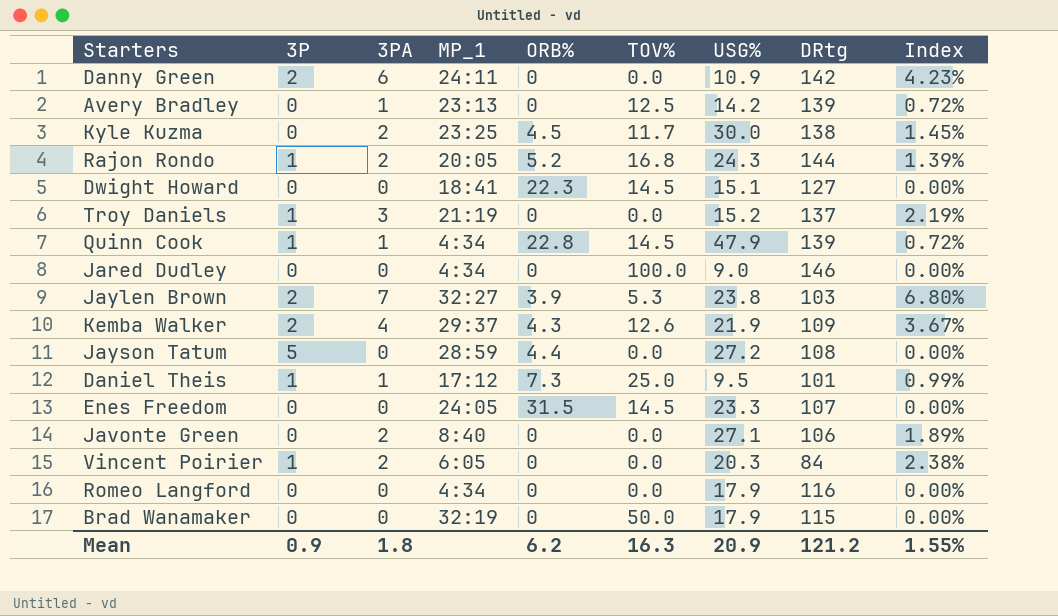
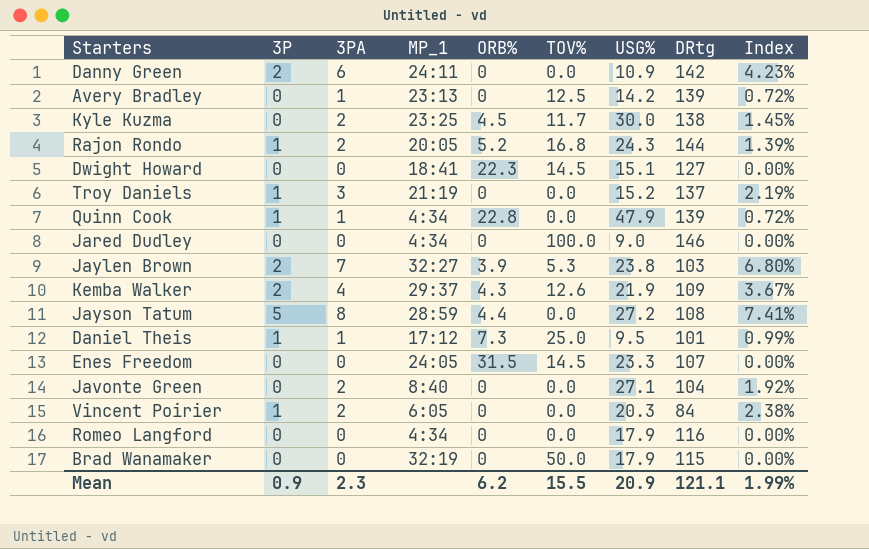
Quinn Cook | TOV%: 14.5 -> 0.0
Jayson Tatum | 3PA: 0 -> 8
Jayson Tatum | Index: 0.00% -> 7.41%
Javonte Green | DRtg: 106 -> 104
Javonte Green | Index: 1.89% -> 1.92%
Mean | 3PA: 1.8 -> 2.3
Mean | TOV%: 16.3 -> 15.5
Mean | DRtg: 121.2 -> 121.1
Mean | Index: 1.55% -> 1.99%

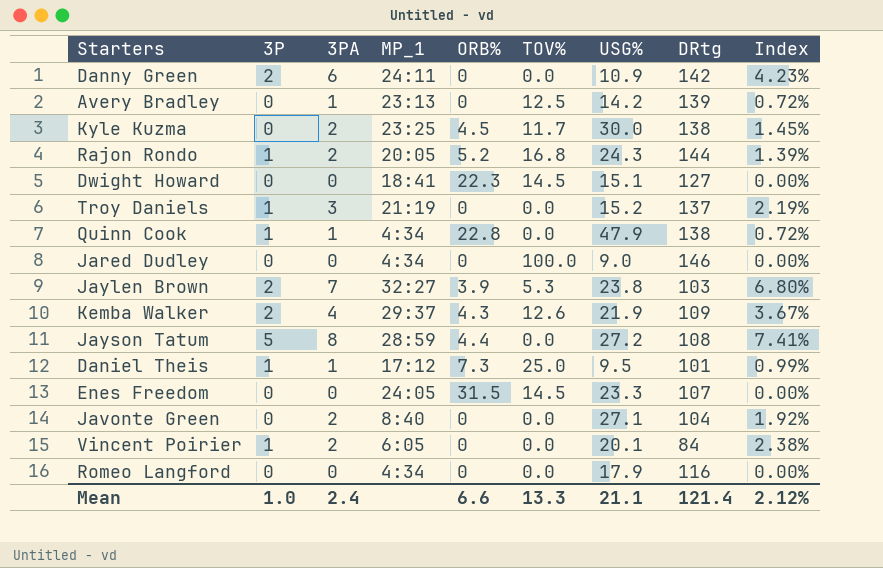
row Brad Wanamaker: 0 | 0 | 32:19 | 0 | 50.0 | 17.9 | 115 | 0.00% -> none
Quinn Cook | DRtg: 139 -> 138
Vincent Poirier | USG%: 20.3 -> 20.1
Mean | 3P: 0.9 -> 1.0
Mean | 3PA: 2.3 -> 2.4
Mean | ORB%: 6.2 -> 6.6
Mean | TOV%: 15.5 -> 13.3
Mean | USG%: 20.9 -> 21.1
Mean | DRtg: 121.1 -> 121.4
Mean | Index: 1.99% -> 2.12%

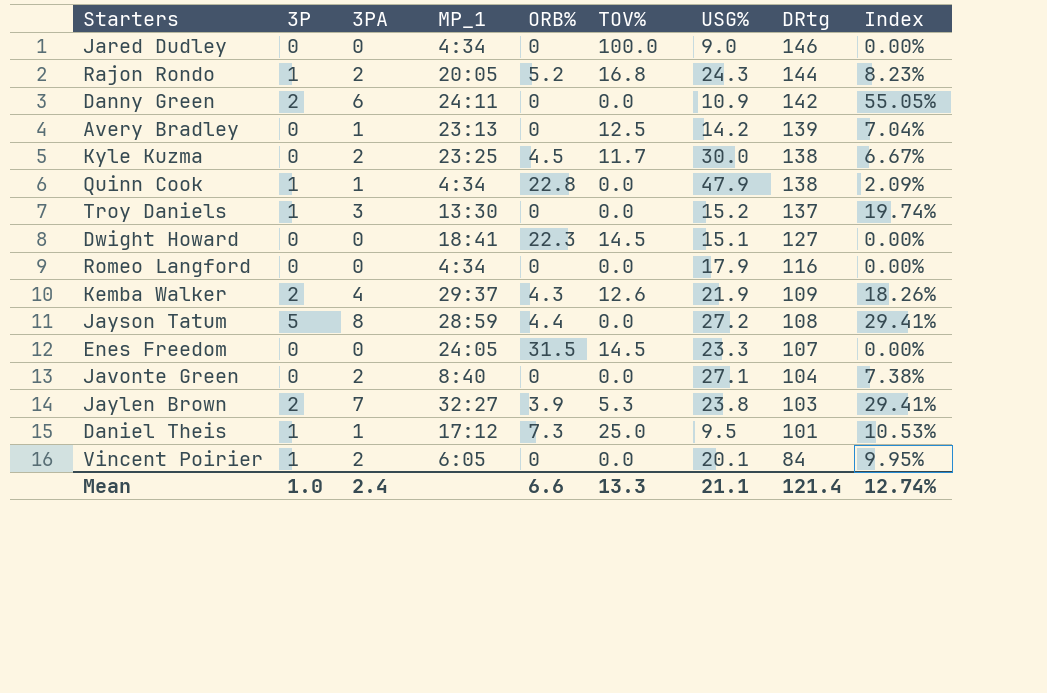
row order: none -> DRtg descending
column Index | formula: [3PA] / [DRtg] -> [3PA] / [USG%]
Troy Daniels | MP_1: 21:19 -> 13:30
Mean | Index: 2.12% -> 12.74%

